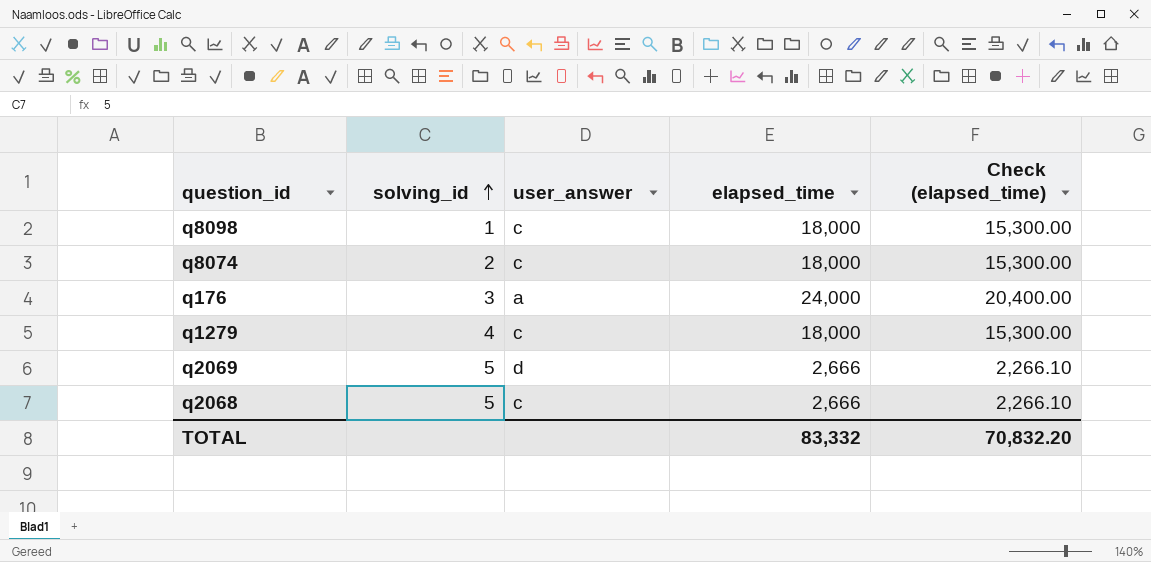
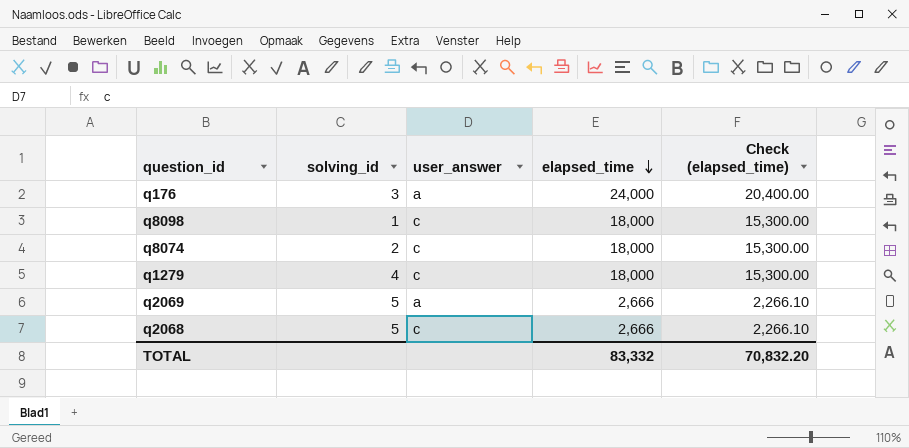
row order: solving_id ascending -> elapsed_time descending
q2069 | user_answer: d -> a

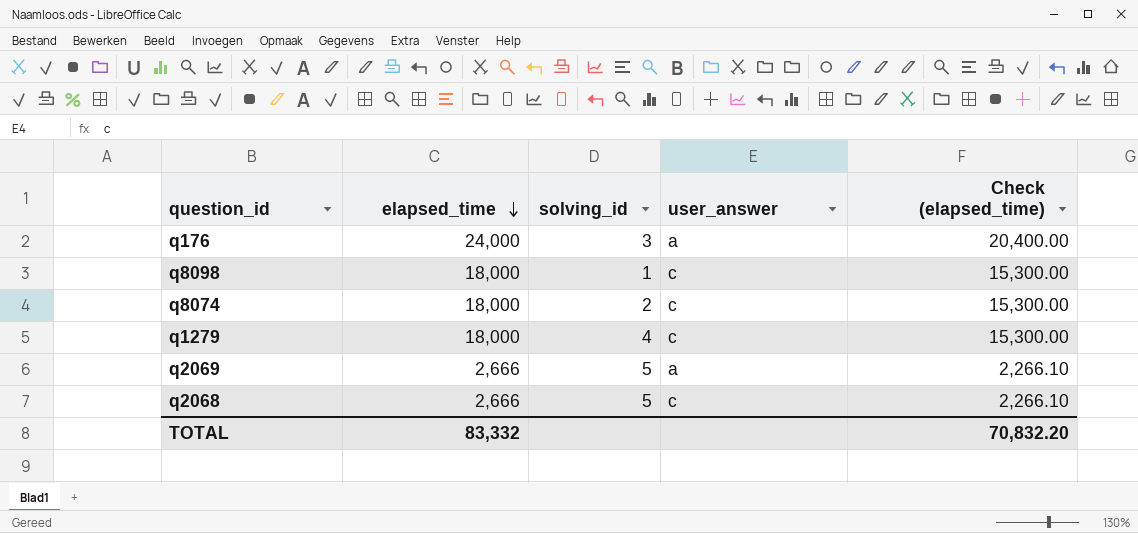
column elapsed_time | position: 4 -> 2

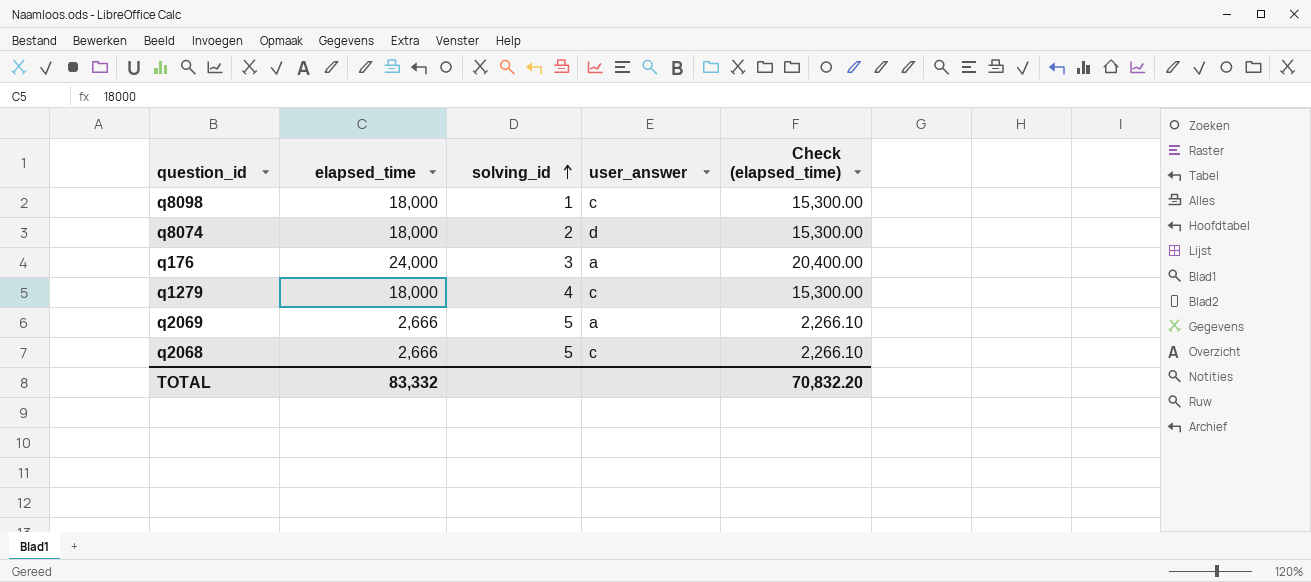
row order: elapsed_time descending -> solving_id ascending
q8074 | user_answer: c -> d

